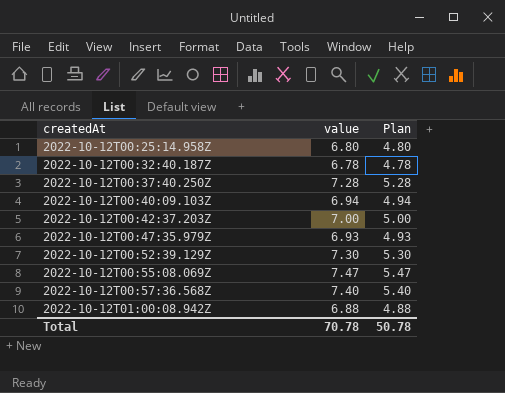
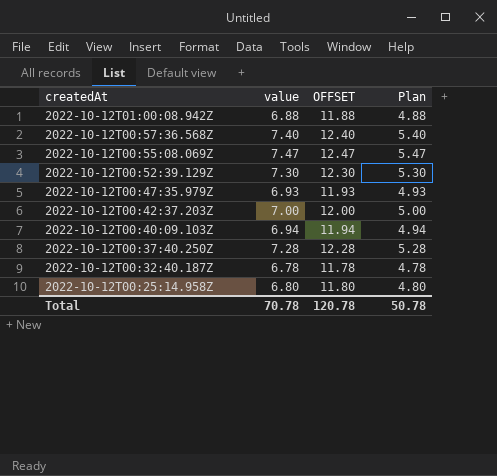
row order: createdAt ascending -> createdAt descending
column OFFSET | formula: none -> [value] + 5

